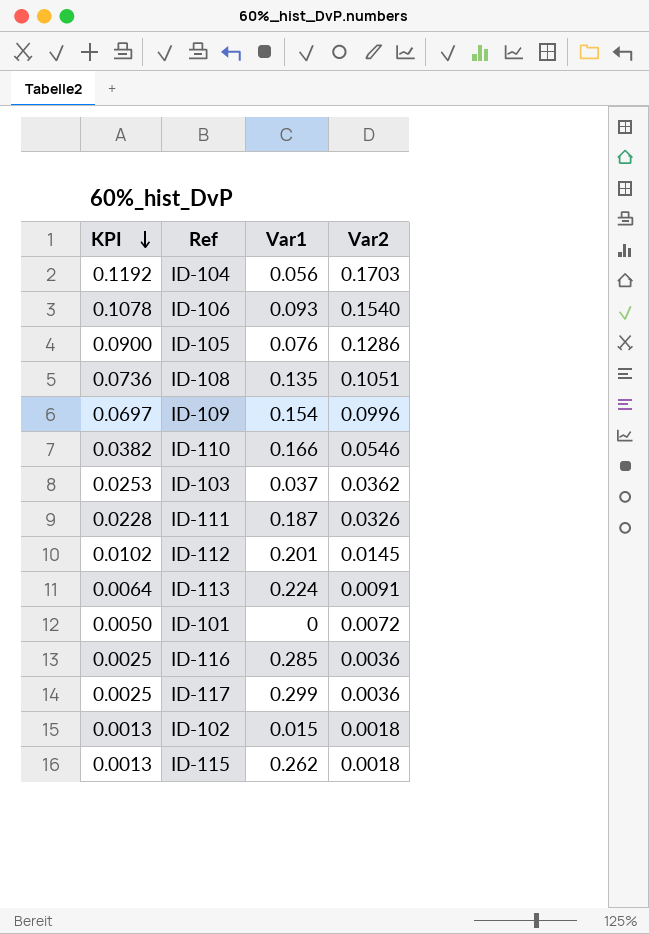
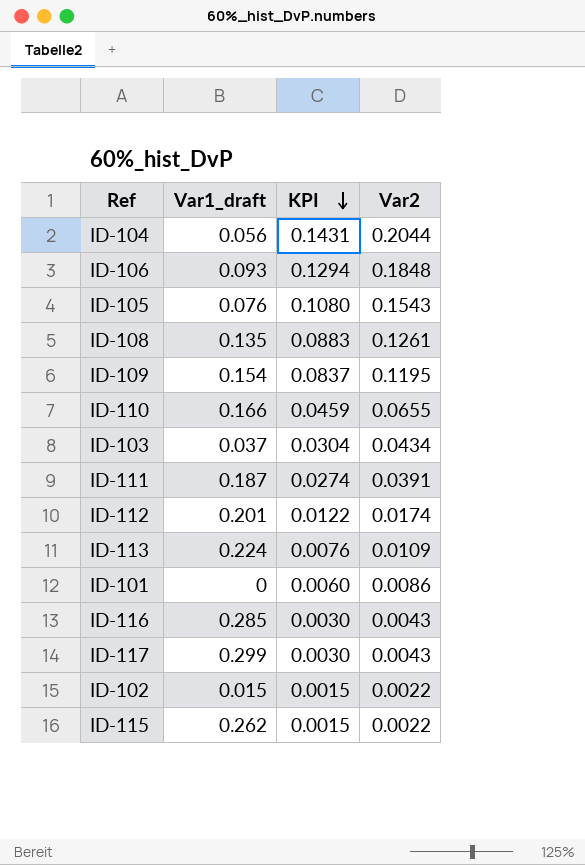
column name: Var1 -> Var1_draft
column KPI | position: 1 -> 3
ID-104 | KPI: 0.1192 -> 0.1431
ID-104 | Var2: 0.1703 -> 0.2044
ID-106 | KPI: 0.1078 -> 0.1294
ID-106 | Var2: 0.1540 -> 0.1848
ID-105 | KPI: 0.0900 -> 0.1080
ID-105 | Var2: 0.1286 -> 0.1543
ID-108 | KPI: 0.0736 -> 0.0883
ID-108 | Var2: 0.1051 -> 0.1261
ID-109 | KPI: 0.0697 -> 0.0837
ID-109 | Var2: 0.0996 -> 0.1195
ID-110 | KPI: 0.0382 -> 0.0459
ID-110 | Var2: 0.0546 -> 0.0655
ID-103 | KPI: 0.0253 -> 0.0304
ID-103 | Var2: 0.0362 -> 0.0434
ID-111 | KPI: 0.0228 -> 0.0274
ID-111 | Var2: 0.0326 -> 0.0391
ID-112 | KPI: 0.0102 -> 0.0122
ID-112 | Var2: 0.0145 -> 0.0174
ID-113 | KPI: 0.0064 -> 0.0076
ID-113 | Var2: 0.0091 -> 0.0109
ID-101 | KPI: 0.0050 -> 0.0060
ID-101 | Var2: 0.0072 -> 0.0086
ID-116 | KPI: 0.0025 -> 0.0030
ID-116 | Var2: 0.0036 -> 0.0043
ID-117 | KPI: 0.0025 -> 0.0030
ID-117 | Var2: 0.0036 -> 0.0043
ID-102 | KPI: 0.0013 -> 0.0015
ID-102 | Var2: 0.0018 -> 0.0022
ID-115 | KPI: 0.0013 -> 0.0015
ID-115 | Var2: 0.0018 -> 0.0022

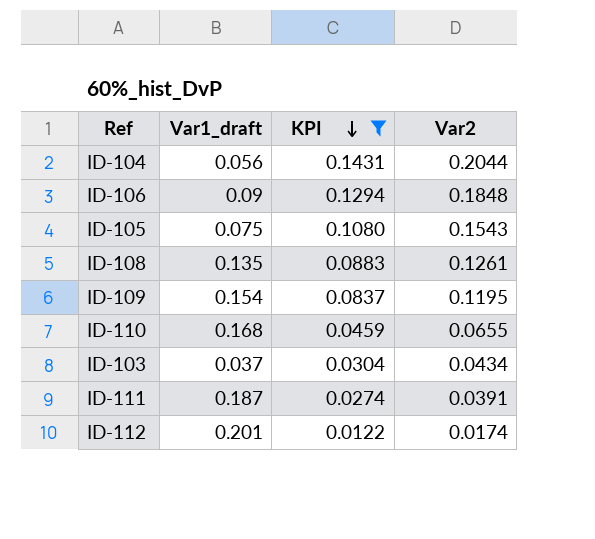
filter: none -> KPI >= 0.0122
ID-106 | Var1_draft: 0.093 -> 0.09
ID-105 | Var1_draft: 0.076 -> 0.075
ID-110 | Var1_draft: 0.166 -> 0.168

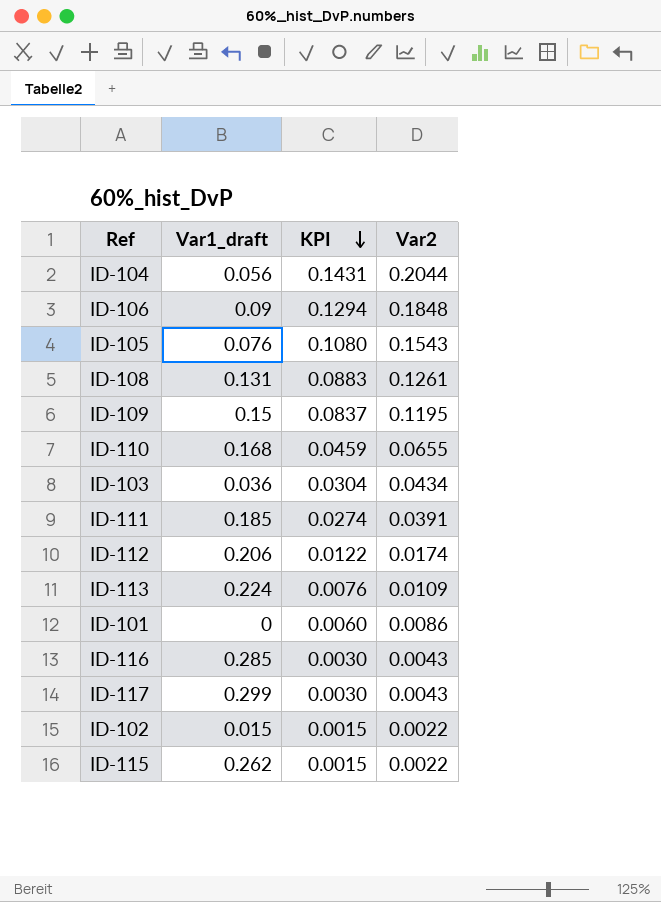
filter: KPI >= 0.0122 -> none
ID-105 | Var1_draft: 0.075 -> 0.076
ID-108 | Var1_draft: 0.135 -> 0.131
ID-109 | Var1_draft: 0.154 -> 0.15
ID-103 | Var1_draft: 0.037 -> 0.036
ID-111 | Var1_draft: 0.187 -> 0.185
ID-112 | Var1_draft: 0.201 -> 0.206

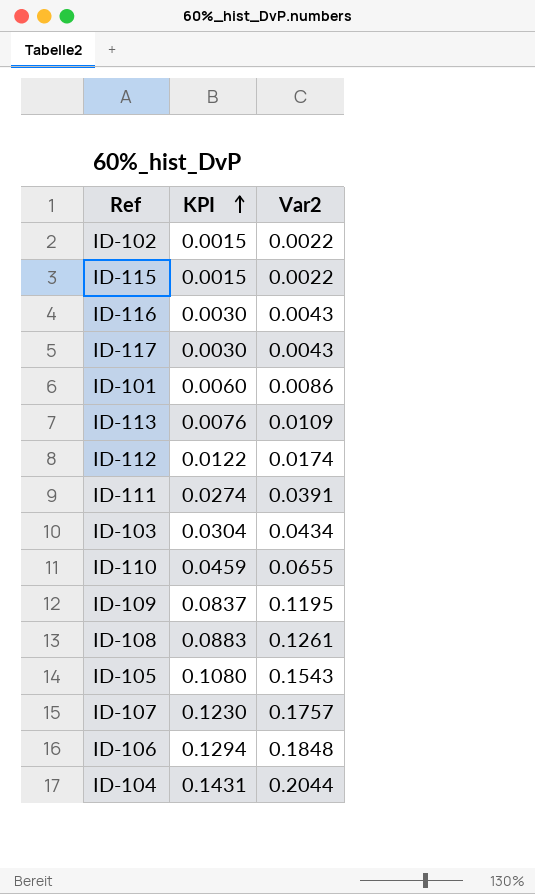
row order: KPI descending -> KPI ascending
column Var1_draft | position: 2 -> none
row ID-107: none -> 0.1230 | 0.1757

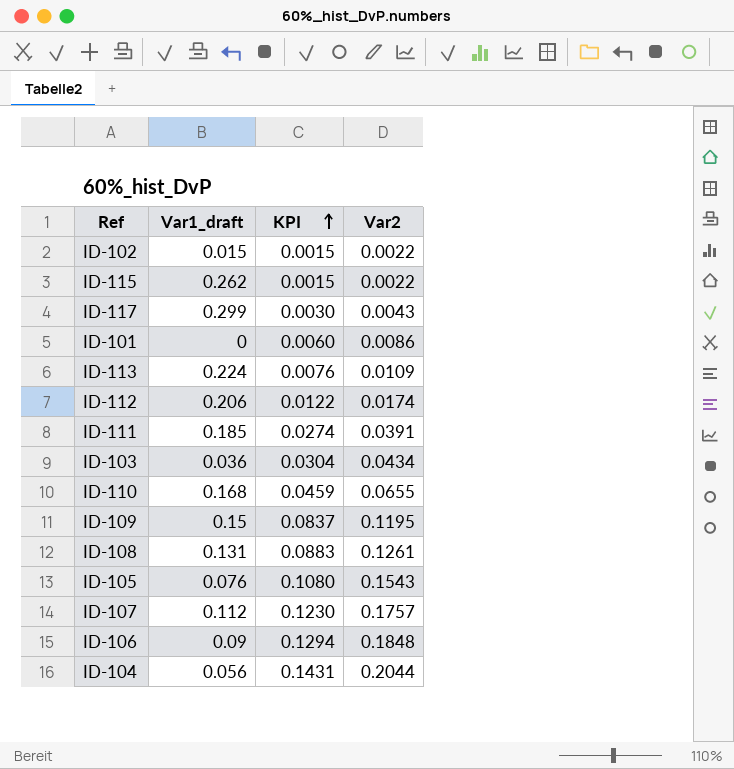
column Var1_draft | position: none -> 2
row ID-116: 0.0030 | 0.0043 -> none

